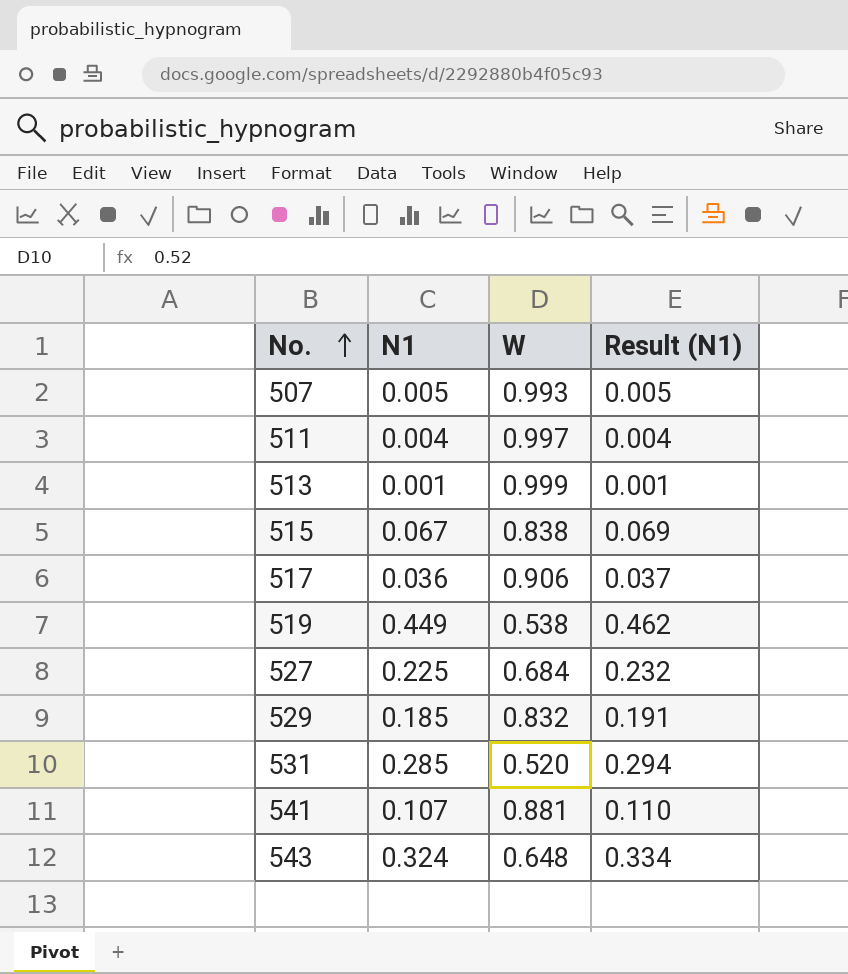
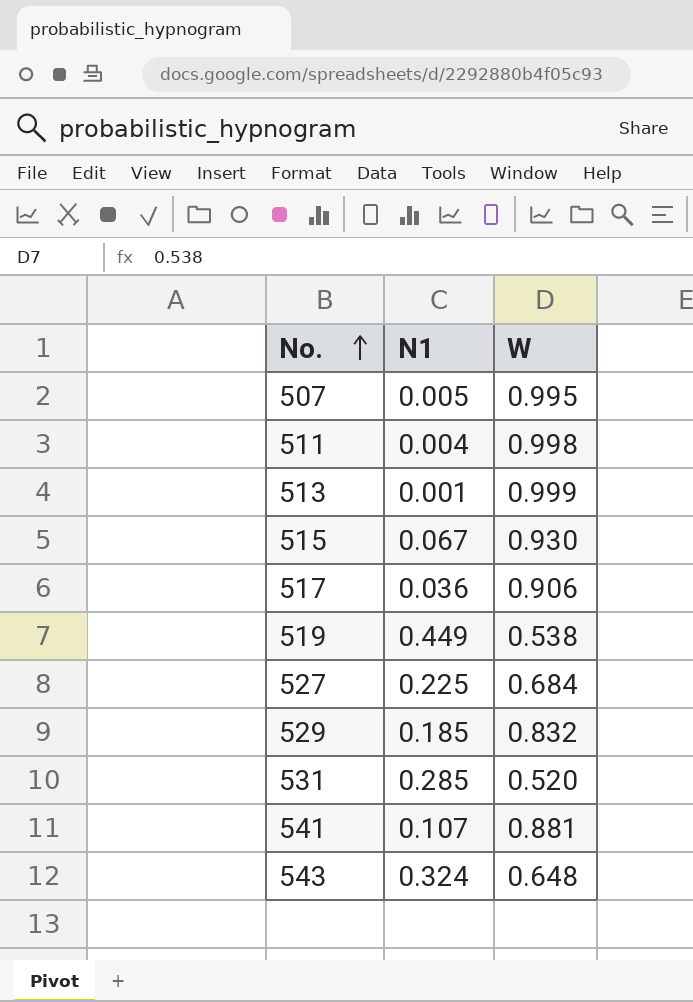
column Result (N1) | formula: [N1] * 1.03 -> none
507 | W: 0.993 -> 0.995
511 | W: 0.997 -> 0.998
515 | W: 0.838 -> 0.930

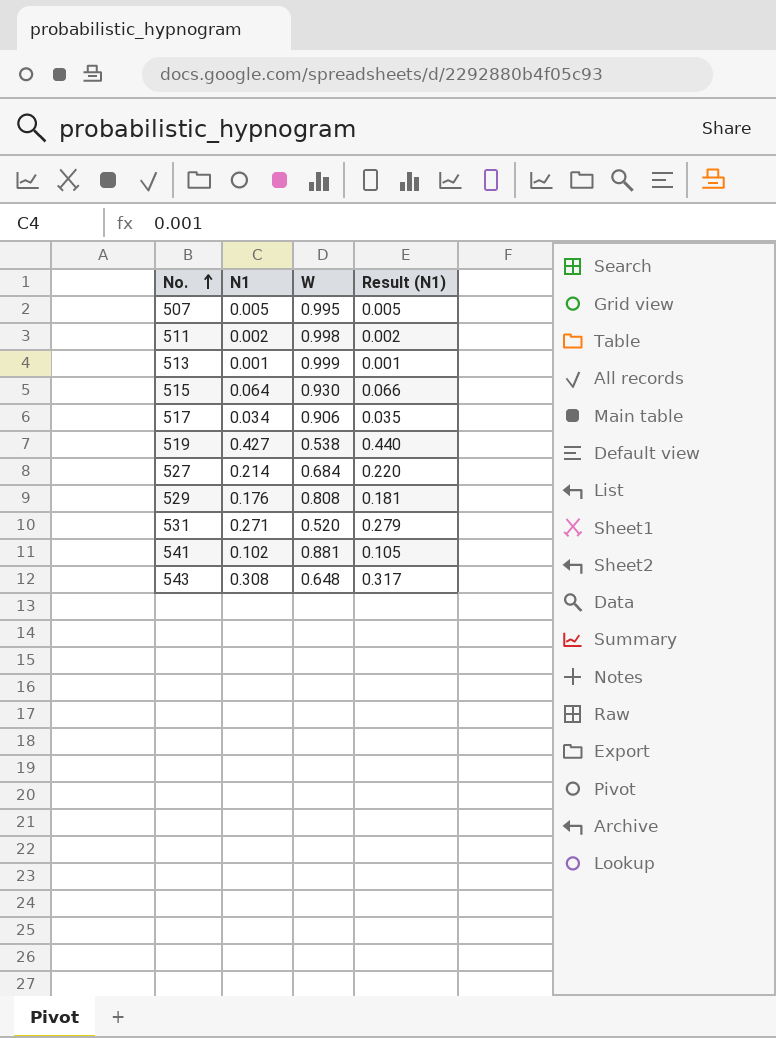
column Result (N1) | formula: none -> [N1] * 1.03
511 | N1: 0.004 -> 0.002
515 | N1: 0.067 -> 0.064
517 | N1: 0.036 -> 0.034
519 | N1: 0.449 -> 0.427
527 | N1: 0.225 -> 0.214
529 | N1: 0.185 -> 0.176
529 | W: 0.832 -> 0.808
531 | N1: 0.285 -> 0.271
541 | N1: 0.107 -> 0.102
543 | N1: 0.324 -> 0.308

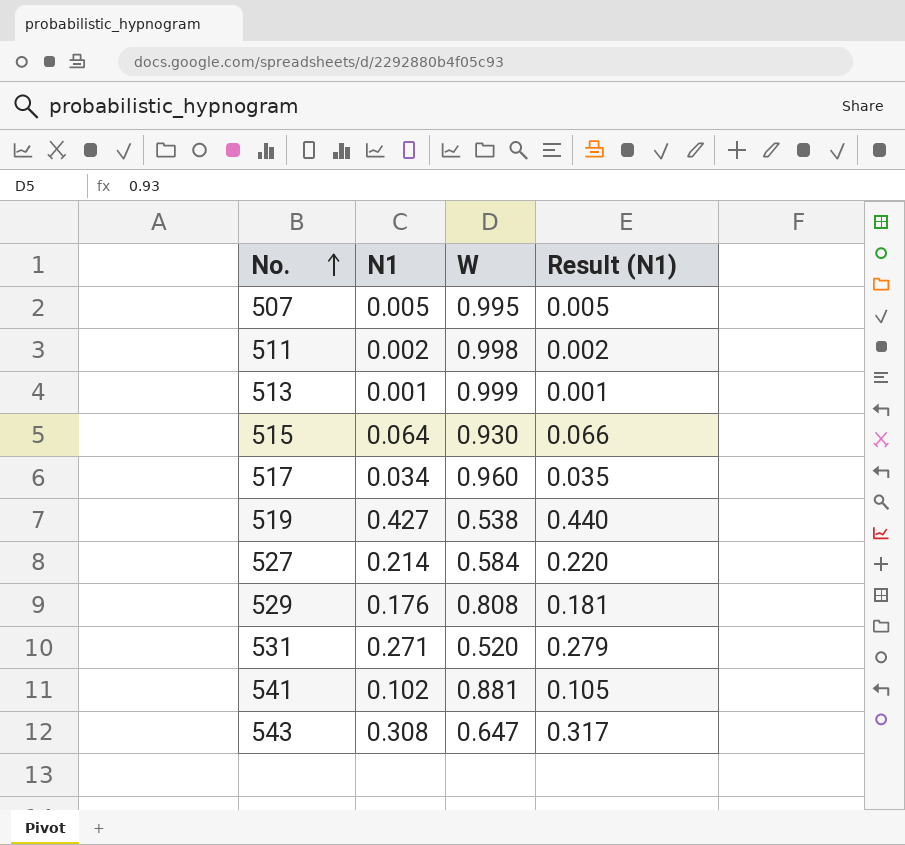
517 | W: 0.906 -> 0.960
527 | W: 0.684 -> 0.584
543 | W: 0.648 -> 0.647

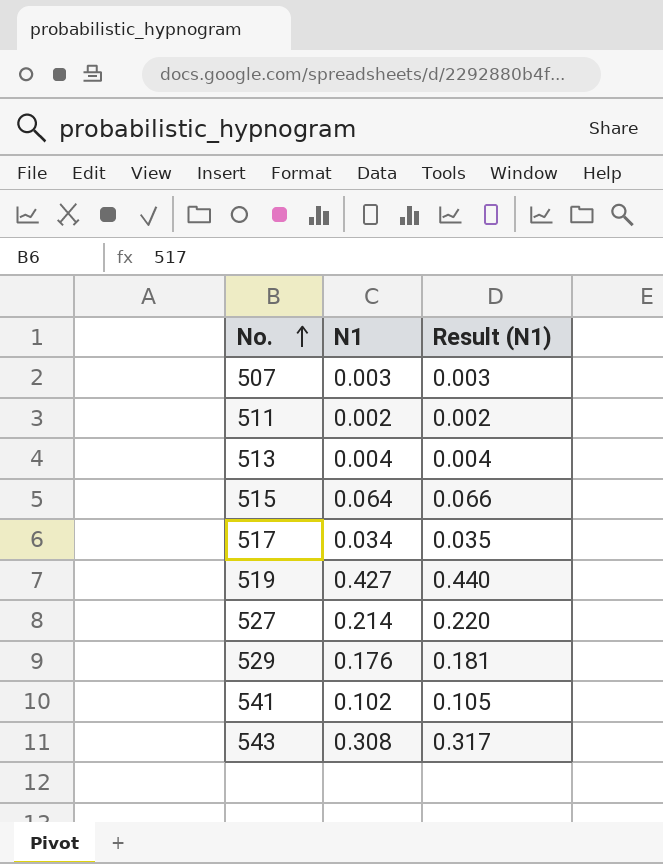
column W | position: 3 -> none
row 531: 0.271 | 0.520 | 0.279 -> none
507 | N1: 0.005 -> 0.003
507 | Result (N1): 0.005 -> 0.003
513 | N1: 0.001 -> 0.004
513 | Result (N1): 0.001 -> 0.004

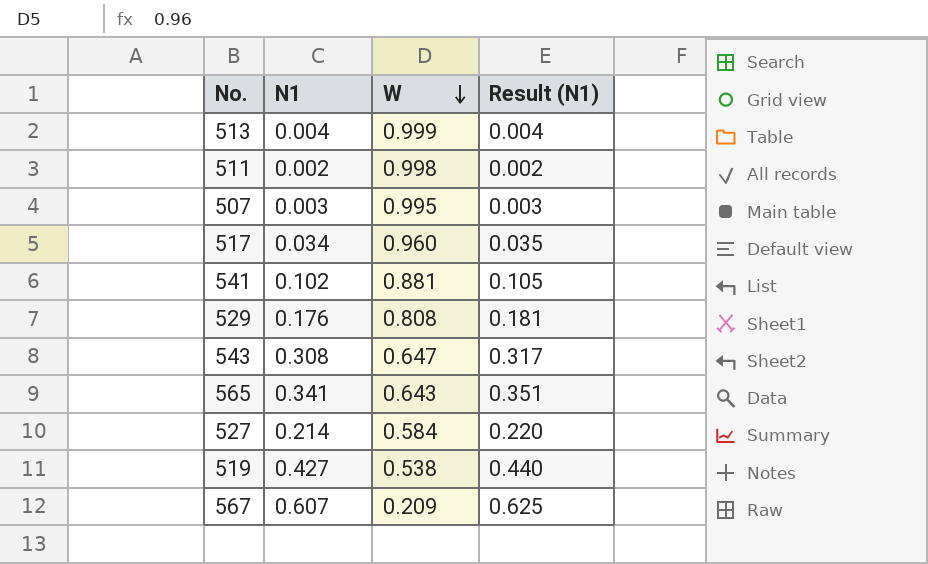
row order: No. ascending -> W descending
column W | position: none -> 3
row 515: 0.064 | 0.066 -> none
row 565: none -> 0.341 | 0.643 | 0.351
row 567: none -> 0.607 | 0.209 | 0.625

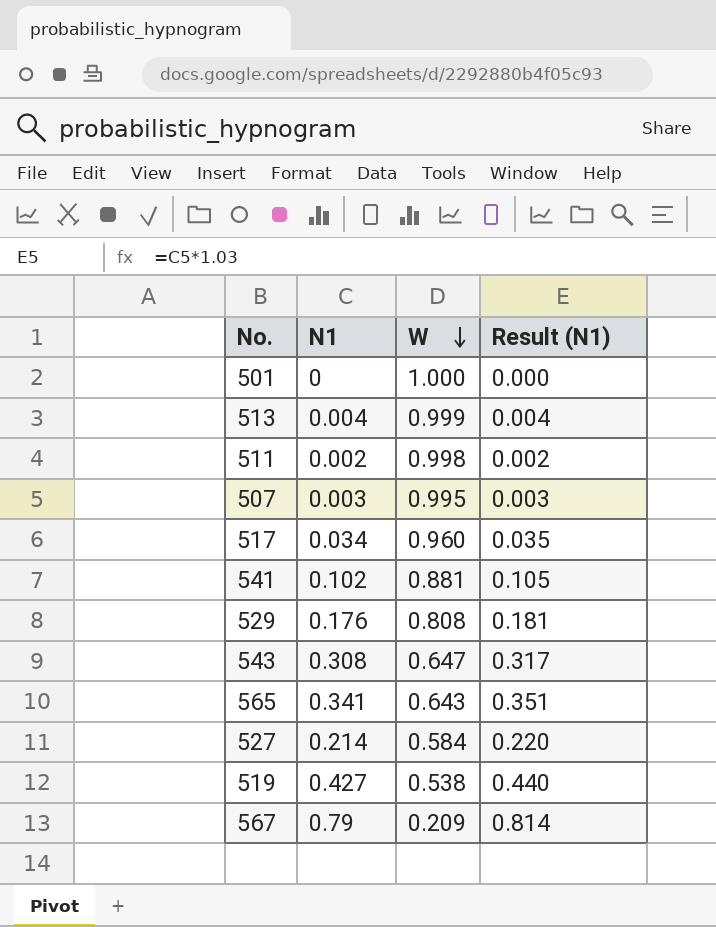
row 501: none -> 0 | 1.000 | 0.000
567 | N1: 0.607 -> 0.79
567 | Result (N1): 0.625 -> 0.814

